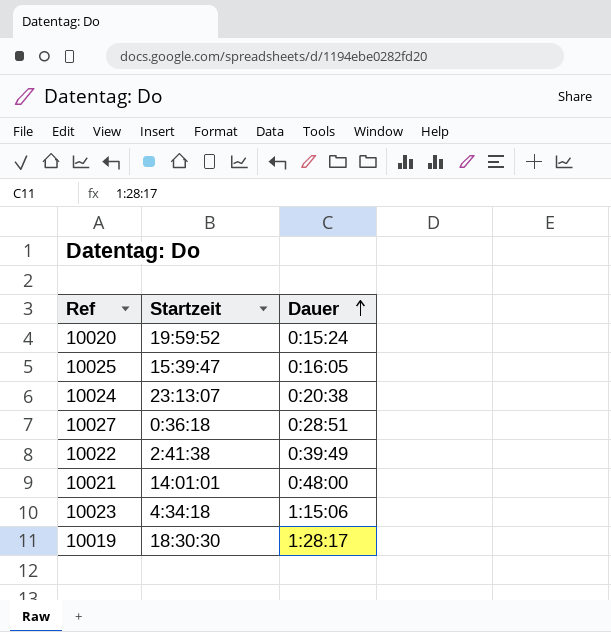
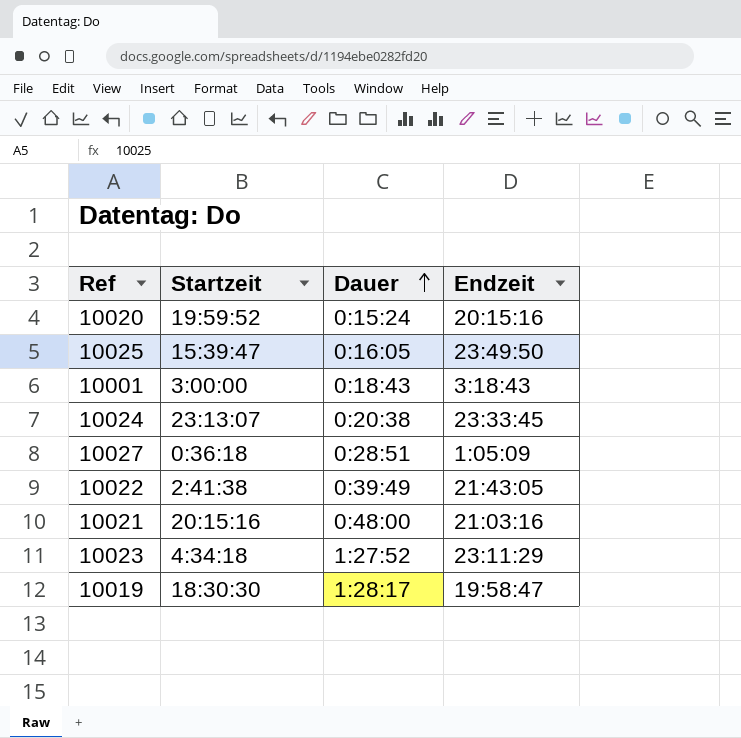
column Endzeit | position: none -> 4
row 10001: none -> 3:00:00 | 0:18:43 | 3:18:43
10021 | Startzeit: 14:01:01 -> 20:15:16
10023 | Dauer: 1:15:06 -> 1:27:52

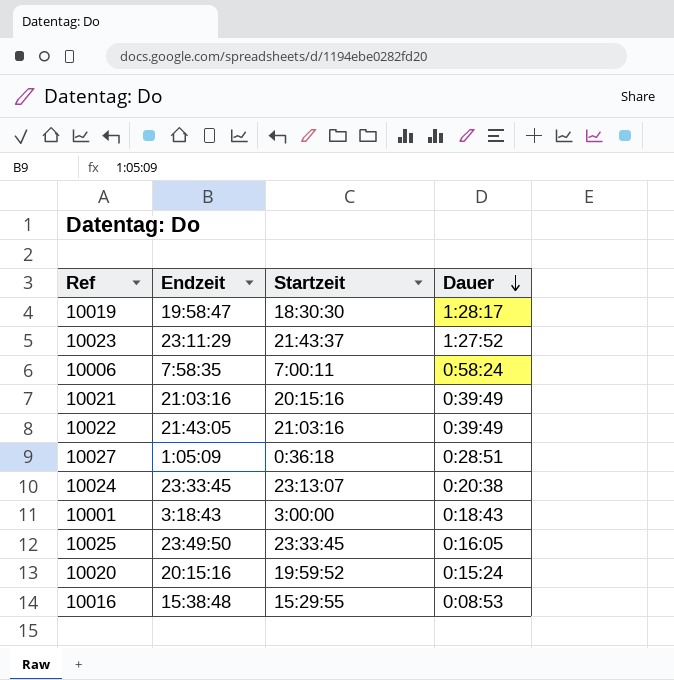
row order: Dauer ascending -> Dauer descending
column Endzeit | position: 4 -> 2
10023 | Startzeit: 4:34:18 -> 21:43:37
row 10006: none -> 7:58:35 | 7:00:11 | 0:58:24
10021 | Dauer: 0:48:00 -> 0:39:49
10022 | Startzeit: 2:41:38 -> 21:03:16
10025 | Startzeit: 15:39:47 -> 23:33:45
row 10016: none -> 15:38:48 | 15:29:55 | 0:08:53

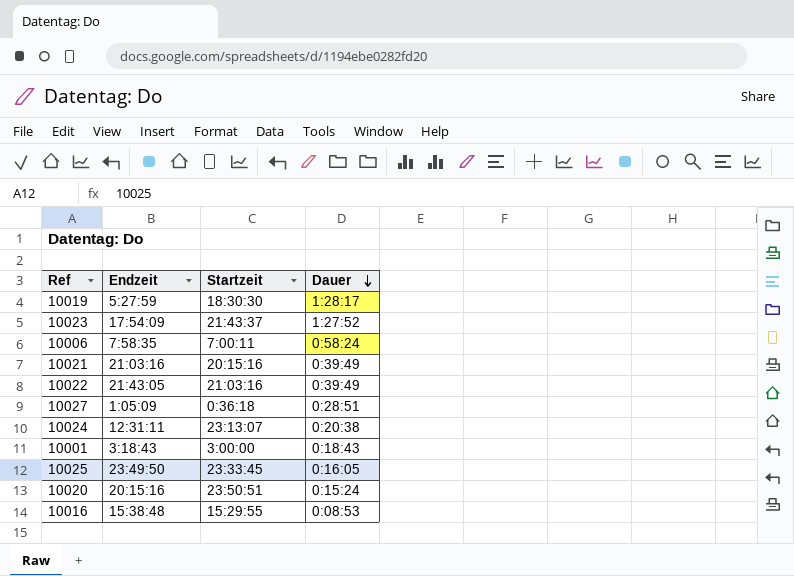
10019 | Endzeit: 19:58:47 -> 5:27:59
10023 | Endzeit: 23:11:29 -> 17:54:09
10024 | Endzeit: 23:33:45 -> 12:31:11
10020 | Startzeit: 19:59:52 -> 23:50:51

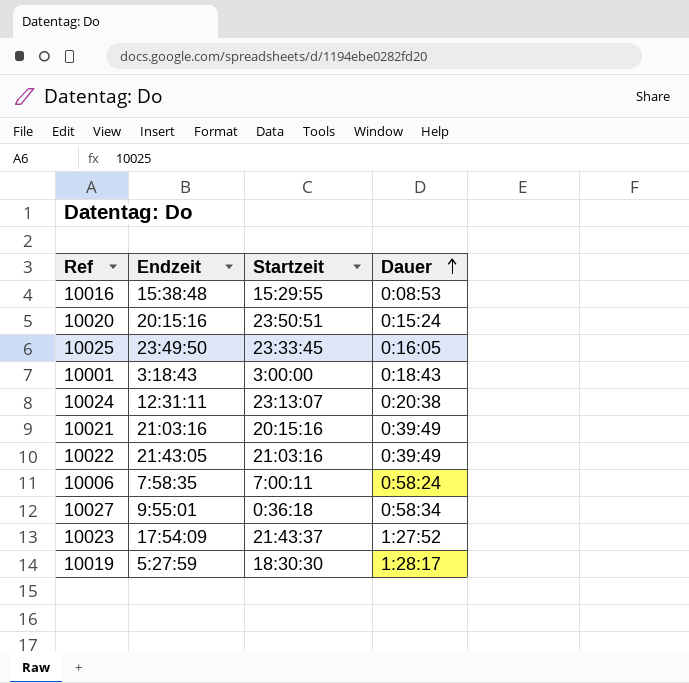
row order: Dauer descending -> Dauer ascending
10027 | Endzeit: 1:05:09 -> 9:55:01
10027 | Dauer: 0:28:51 -> 0:58:34

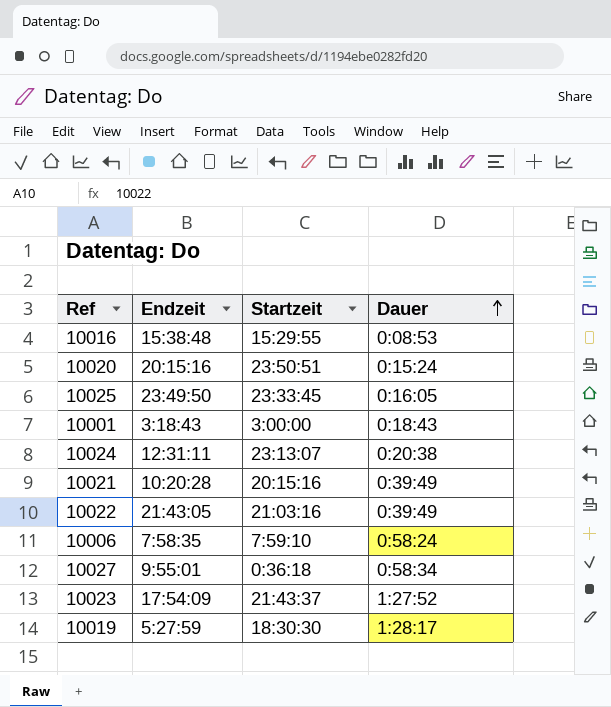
10021 | Endzeit: 21:03:16 -> 10:20:28
10006 | Startzeit: 7:00:11 -> 7:59:10

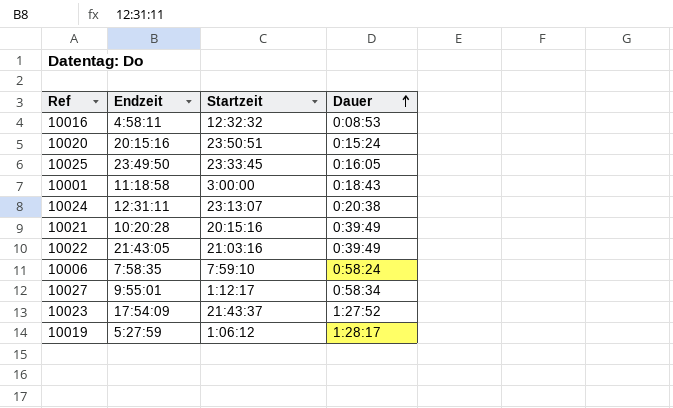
10016 | Endzeit: 15:38:48 -> 4:58:11
10016 | Startzeit: 15:29:55 -> 12:32:32
10001 | Endzeit: 3:18:43 -> 11:18:58
10027 | Startzeit: 0:36:18 -> 1:12:17
10019 | Startzeit: 18:30:30 -> 1:06:12

